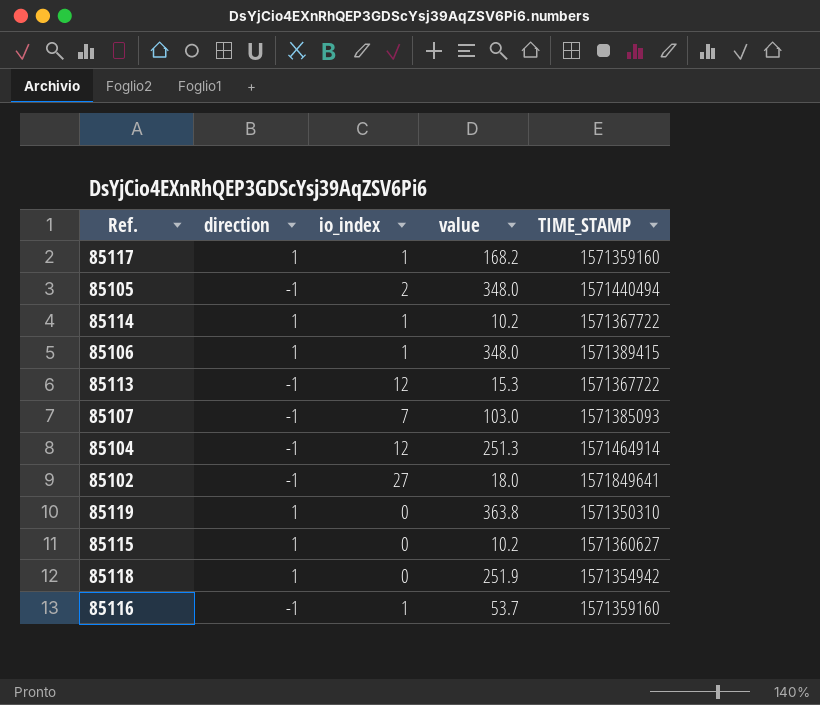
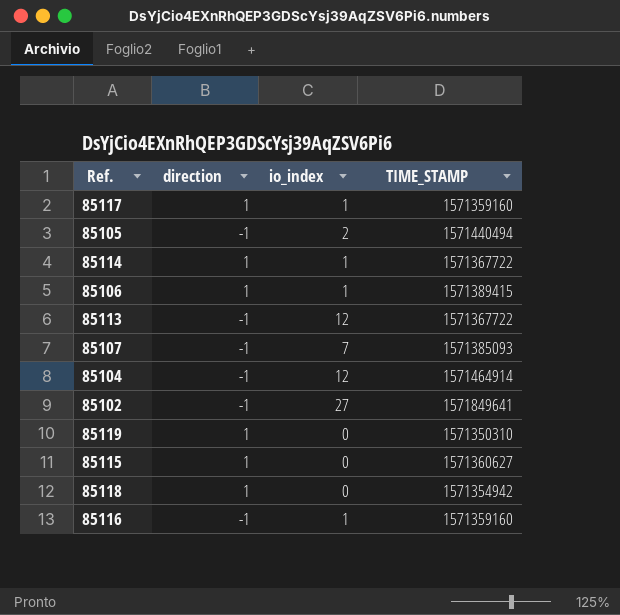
column value | position: 4 -> none

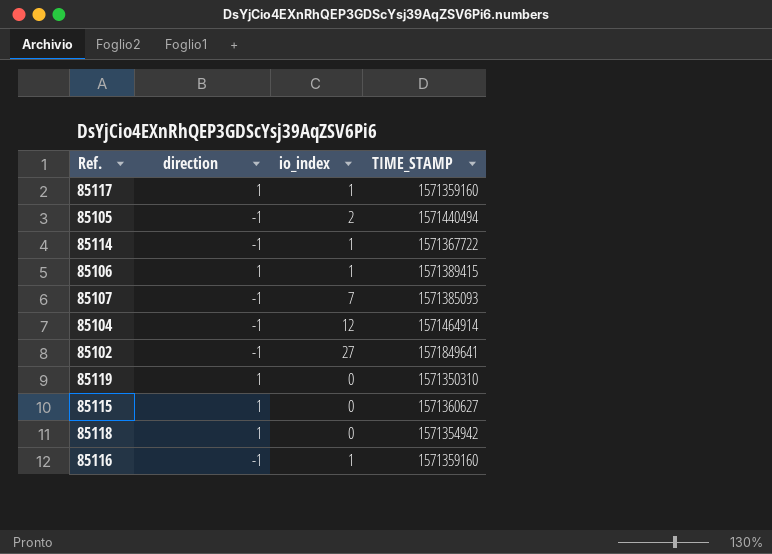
row 85113: -1 | 12 | 1571367722 -> none
85114 | direction: 1 -> -1

